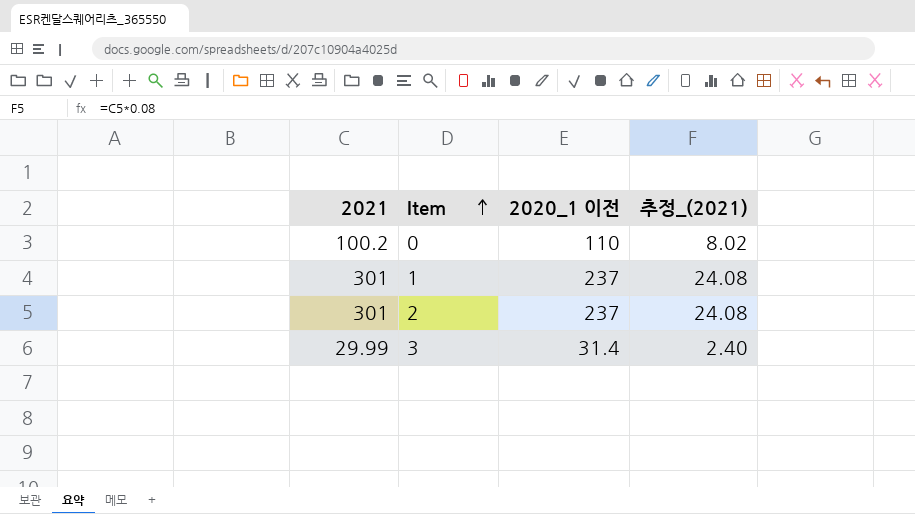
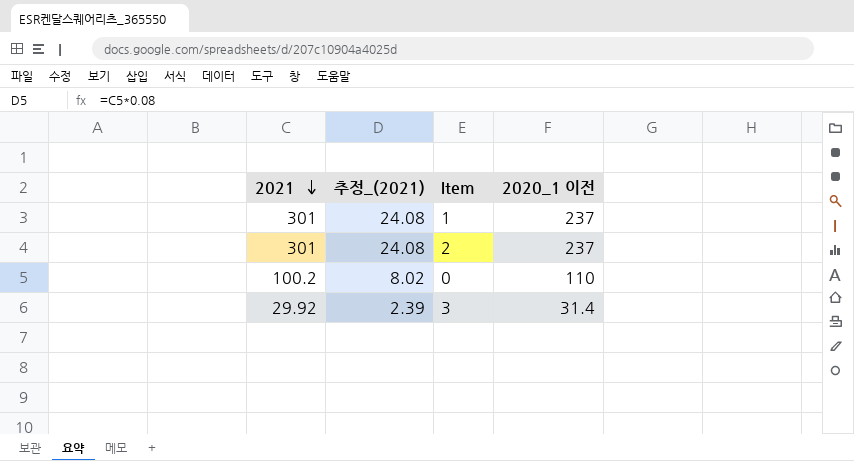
row order: Item ascending -> 2021 descending
column 추정_(2021) | position: 4 -> 2
3 | 2021: 29.99 -> 29.92
3 | 추정_(2021): 2.40 -> 2.39

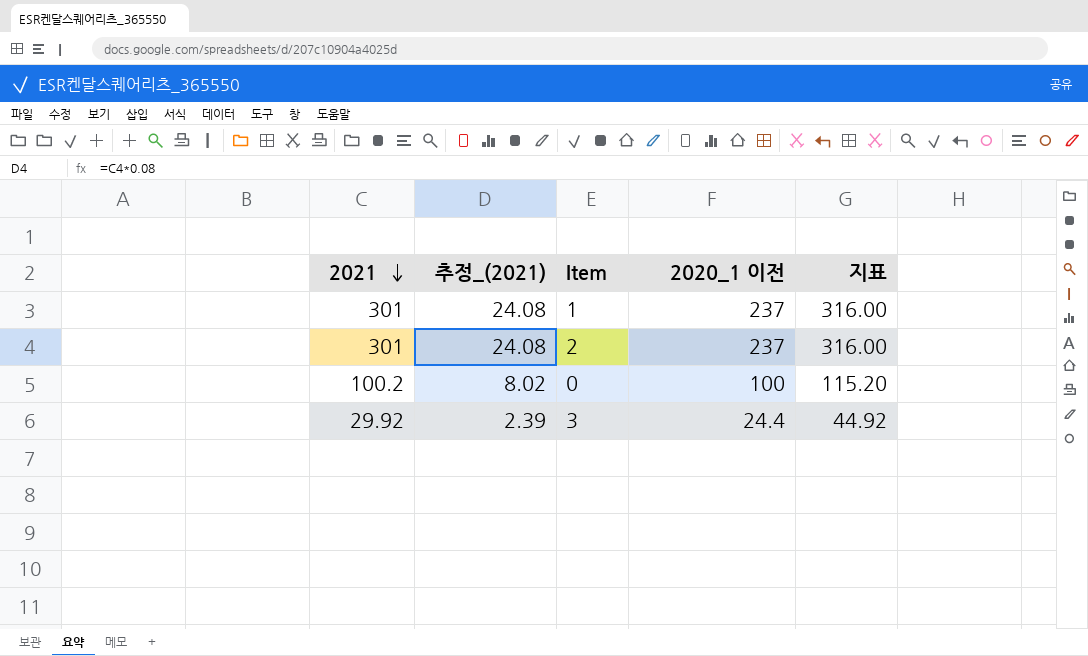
column 지표 | formula: none -> [2021] + 15
0 | 2020_1 이전: 110 -> 100
3 | 2020_1 이전: 31.4 -> 24.4

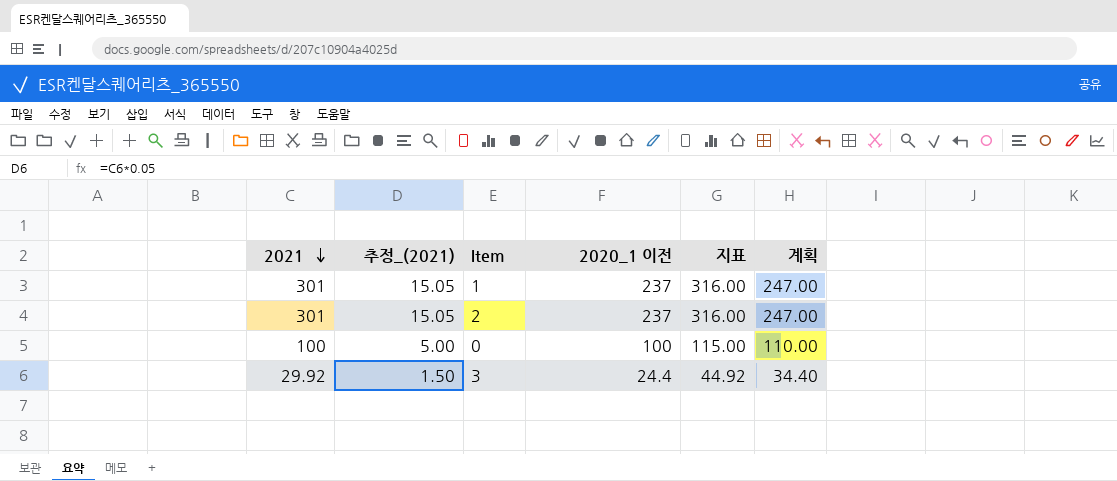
column 추정_(2021) | formula: [2021] * 0.08 -> [2021] * 0.05
column 계획 | formula: none -> [2020_1 이전] + 10
0 | 2021: 100.2 -> 100
0 | 지표: 115.20 -> 115.00

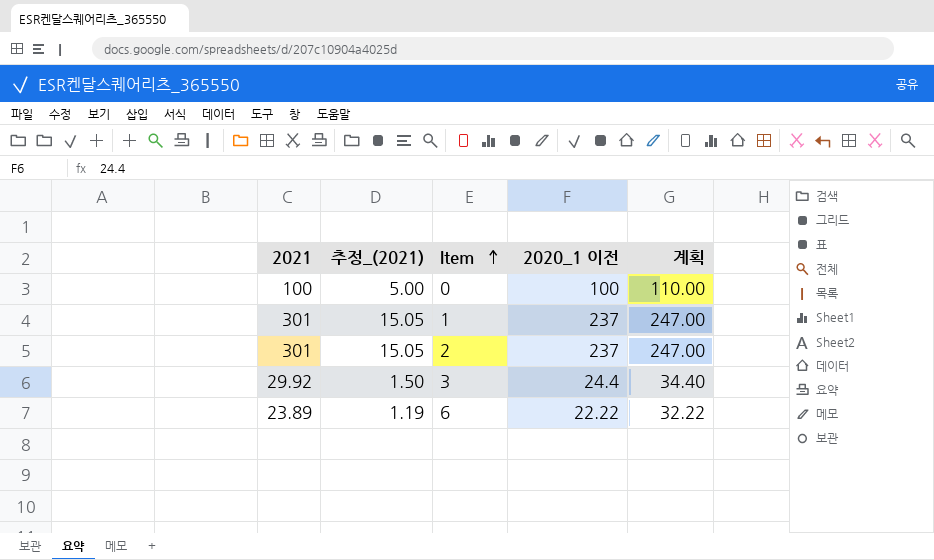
row order: 2021 descending -> Item ascending
column 지표 | formula: [2021] + 15 -> none
row 6: none -> 23.89 | 1.19 | 22.22 | 32.22

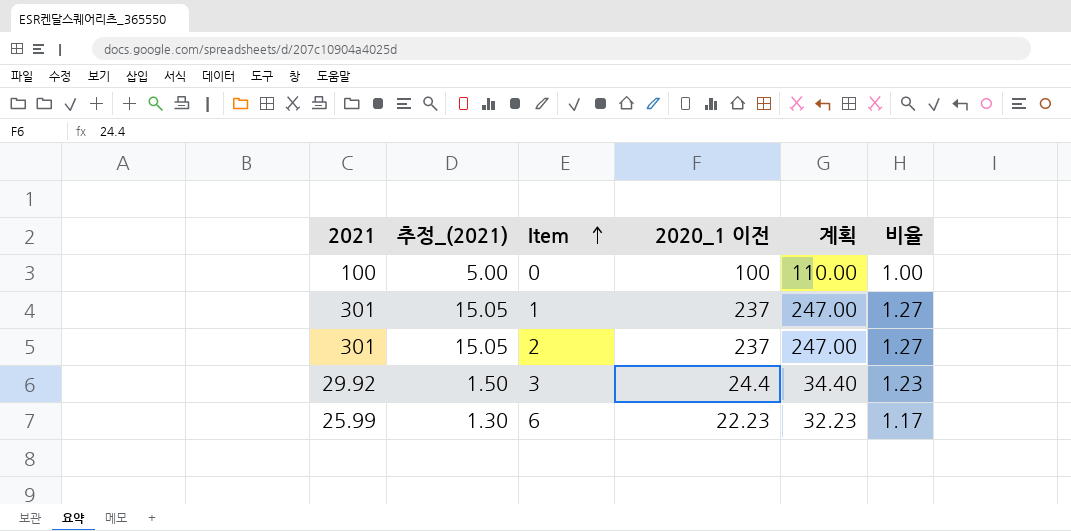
column 비율 | formula: none -> [2021] / [2020_1 이전]
6 | 2021: 23.89 -> 25.99
6 | 추정_(2021): 1.19 -> 1.30
6 | 2020_1 이전: 22.22 -> 22.23
6 | 계획: 32.22 -> 32.23

